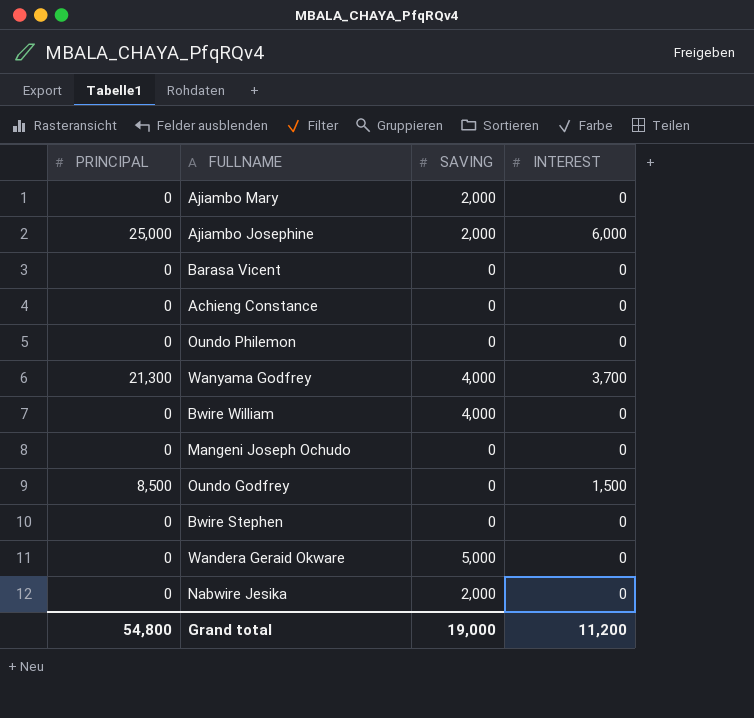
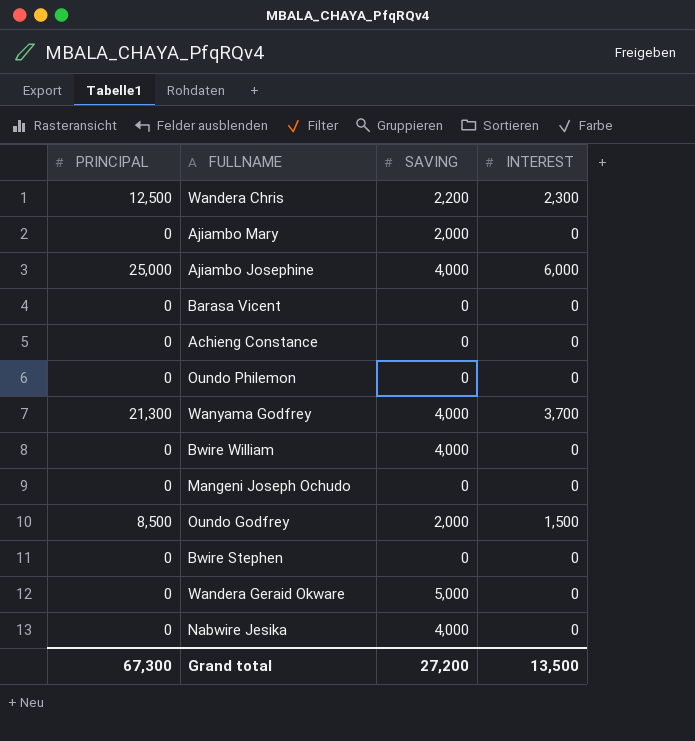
row Wandera Chris: none -> 12,500 | 2,200 | 2,300
Ajiambo Josephine | SAVING: 2,000 -> 4,000
Oundo Godfrey | SAVING: 0 -> 2,000
Nabwire Jesika | SAVING: 2,000 -> 4,000
Grand total | PRINCIPAL: 54,800 -> 67,300
Grand total | SAVING: 19,000 -> 27,200
Grand total | INTEREST: 11,200 -> 13,500

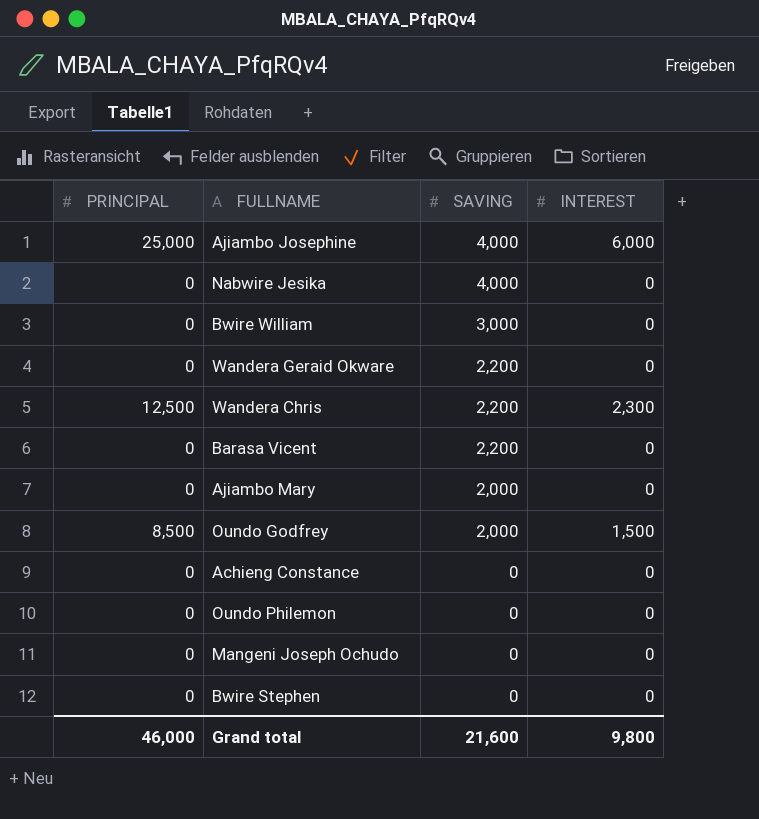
row order: none -> SAVING descending
row Wanyama Godfrey: 21,300 | 4,000 | 3,700 -> none
Bwire William | SAVING: 4,000 -> 3,000
Wandera Geraid Okware | SAVING: 5,000 -> 2,200
Barasa Vicent | SAVING: 0 -> 2,200
Grand total | PRINCIPAL: 67,300 -> 46,000
Grand total | SAVING: 27,200 -> 21,600
Grand total | INTEREST: 13,500 -> 9,800

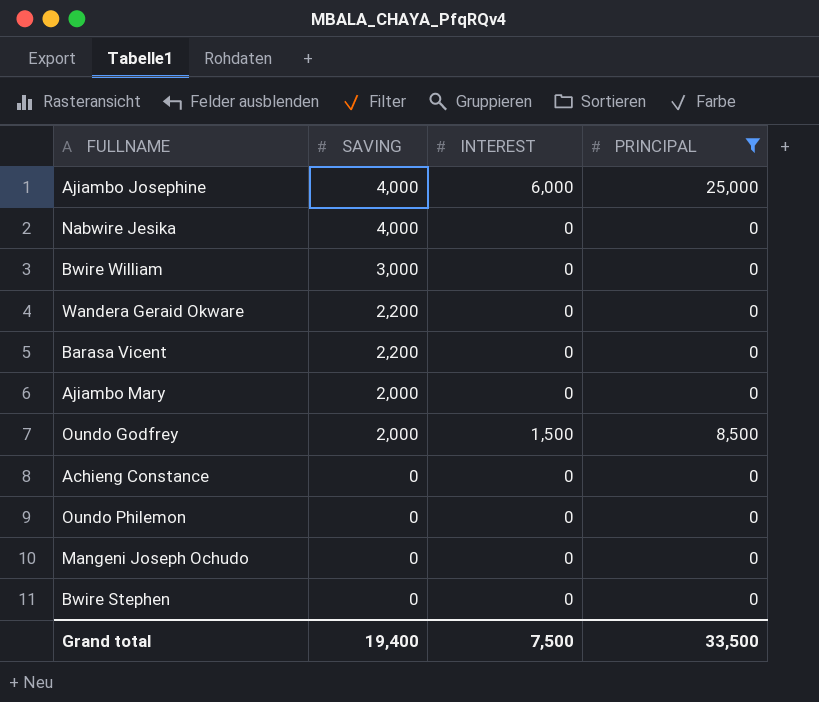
filter: none -> PRINCIPAL != 12,500
column PRINCIPAL | position: 1 -> 4
Grand total | SAVING: 21,600 -> 19,400
Grand total | INTEREST: 9,800 -> 7,500
Grand total | PRINCIPAL: 46,000 -> 33,500

